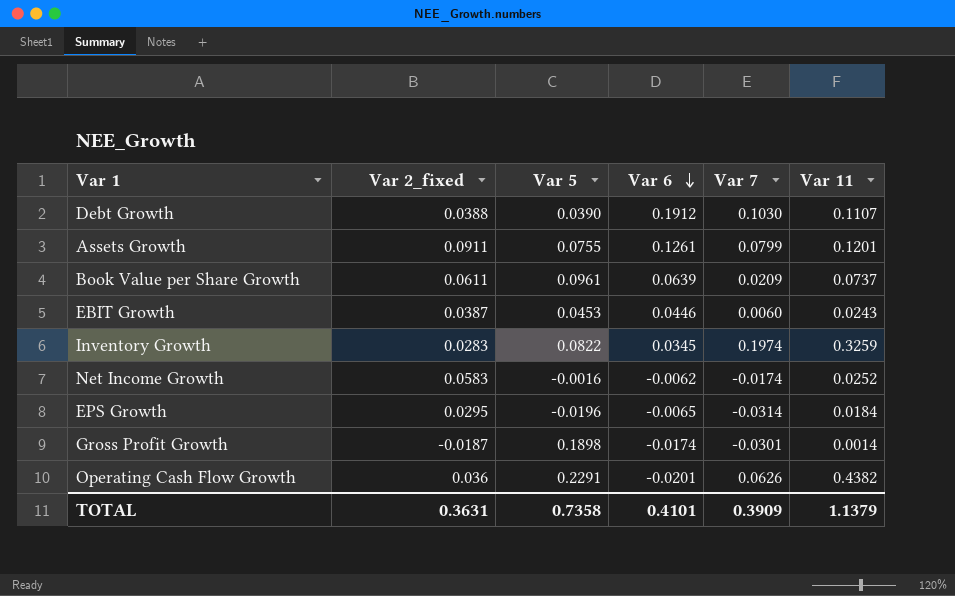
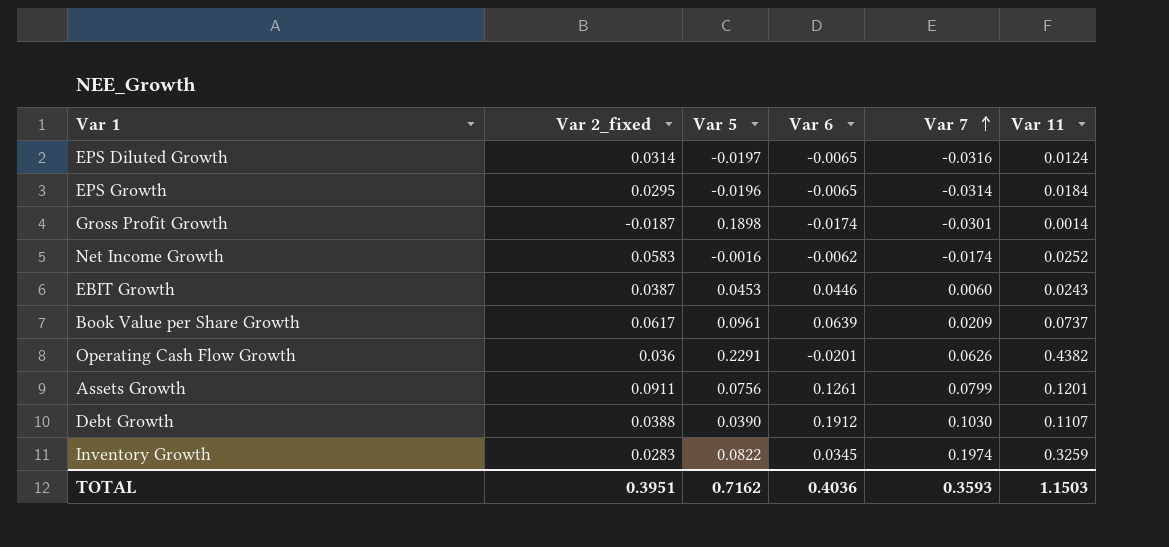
row order: Var 6 descending -> Var 7 ascending
row EPS Diluted Growth: none -> 0.0314 | -0.0197 | -0.0065 | -0.0316 | 0.0124
Book Value per Share Growth | Var 2_fixed: 0.0611 -> 0.0617
Assets Growth | Var 5: 0.0755 -> 0.0756
TOTAL | Var 2_fixed: 0.3631 -> 0.3951
TOTAL | Var 5: 0.7358 -> 0.7162
TOTAL | Var 6: 0.4101 -> 0.4036
TOTAL | Var 7: 0.3909 -> 0.3593
TOTAL | Var 11: 1.1379 -> 1.1503

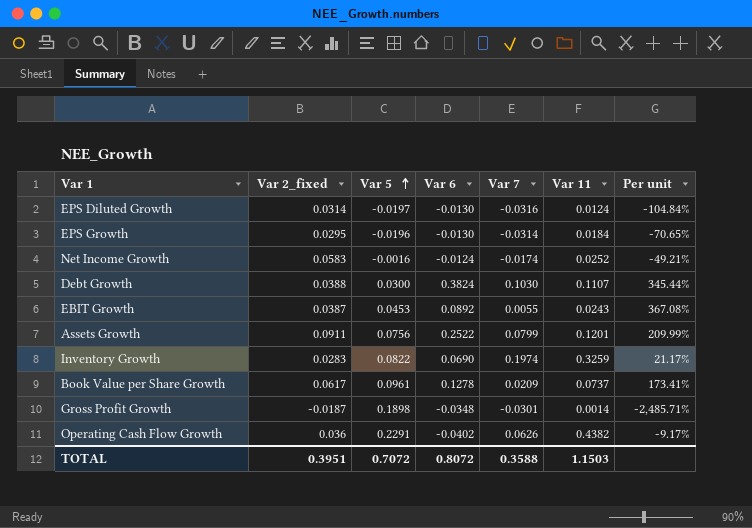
row order: Var 7 ascending -> Var 5 ascending
column Per unit | formula: none -> [Var 6] / [Var 11]
EPS Diluted Growth | Var 6: -0.0065 -> -0.0130
EPS Growth | Var 6: -0.0065 -> -0.0130
Net Income Growth | Var 6: -0.0062 -> -0.0124
Debt Growth | Var 5: 0.0390 -> 0.0300
Debt Growth | Var 6: 0.1912 -> 0.3824
EBIT Growth | Var 6: 0.0446 -> 0.0892
EBIT Growth | Var 7: 0.0060 -> 0.0055
Assets Growth | Var 6: 0.1261 -> 0.2522
Inventory Growth | Var 6: 0.0345 -> 0.0690
Book Value per Share Growth | Var 6: 0.0639 -> 0.1278
Gross Profit Growth | Var 6: -0.0174 -> -0.0348
Operating Cash Flow Growth | Var 6: -0.0201 -> -0.0402
TOTAL | Var 5: 0.7162 -> 0.7072
TOTAL | Var 6: 0.4036 -> 0.8072
TOTAL | Var 7: 0.3593 -> 0.3588

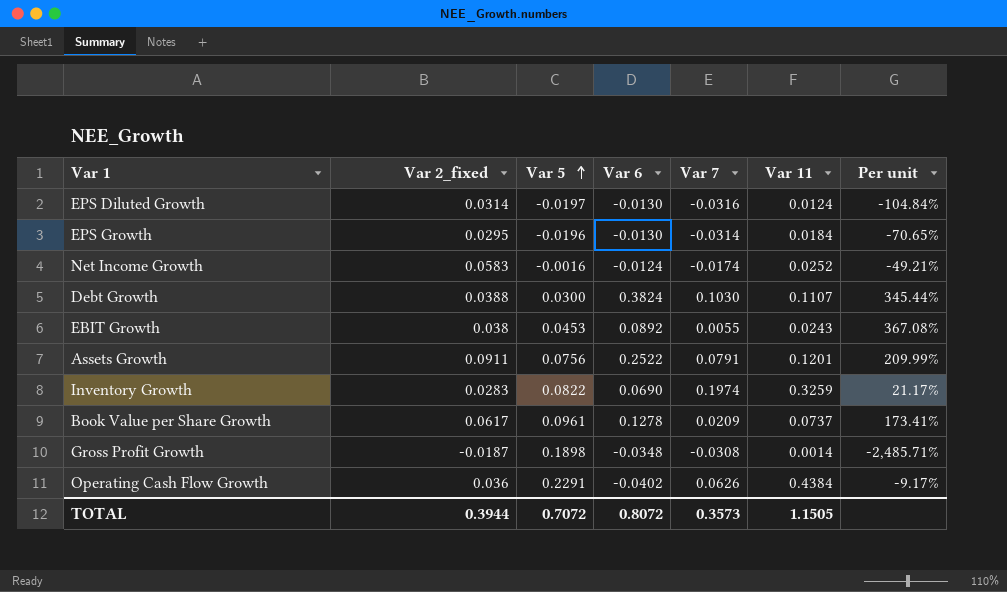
EBIT Growth | Var 2_fixed: 0.0387 -> 0.038
Assets Growth | Var 7: 0.0799 -> 0.0791
Gross Profit Growth | Var 7: -0.0301 -> -0.0308
Operating Cash Flow Growth | Var 11: 0.4382 -> 0.4384
TOTAL | Var 2_fixed: 0.3951 -> 0.3944
TOTAL | Var 7: 0.3588 -> 0.3573
TOTAL | Var 11: 1.1503 -> 1.1505

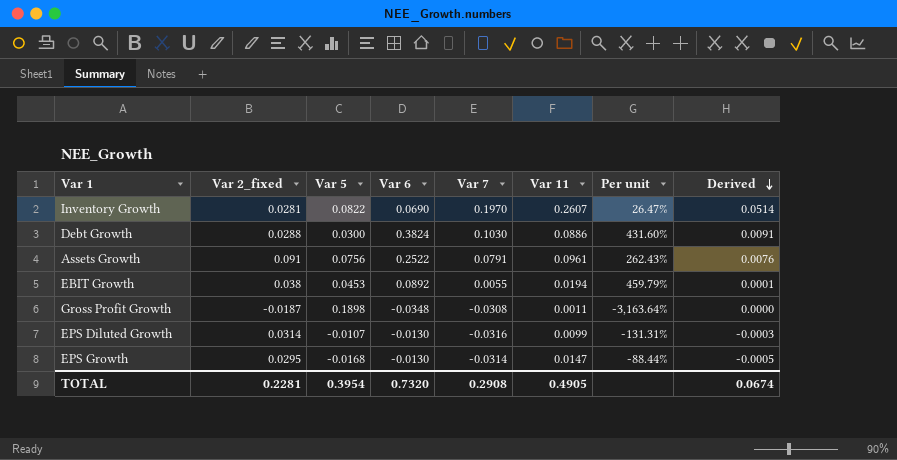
row order: Var 5 ascending -> Derived descending
column Derived | formula: none -> [Var 7] * [Var 11]
row Net Income Growth: 0.0583 | -0.0016 | -0.0124 | -0.0174 | 0.0252 | -49.21% -> none
row Book Value per Share Growth: 0.0617 | 0.0961 | 0.1278 | 0.0209 | 0.0737 | 173.41% -> none
row Operating Cash Flow Growth: 0.036 | 0.2291 | -0.0402 | 0.0626 | 0.4384 | -9.17% -> none
Inventory Growth | Var 2_fixed: 0.0283 -> 0.0281
Inventory Growth | Var 7: 0.1974 -> 0.1970
Inventory Growth | Var 11: 0.3259 -> 0.2607
Inventory Growth | Per unit: 21.17% -> 26.47%
Debt Growth | Var 2_fixed: 0.0388 -> 0.0288
Debt Growth | Var 11: 0.1107 -> 0.0886
Debt Growth | Per unit: 345.44% -> 431.60%
Assets Growth | Var 2_fixed: 0.0911 -> 0.091
Assets Growth | Var 11: 0.1201 -> 0.0961
Assets Growth | Per unit: 209.99% -> 262.43%
EBIT Growth | Var 11: 0.0243 -> 0.0194
EBIT Growth | Per unit: 367.08% -> 459.79%
Gross Profit Growth | Var 11: 0.0014 -> 0.0011
Gross Profit Growth | Per unit: -2,485.71% -> -3,163.64%
EPS Diluted Growth | Var 5: -0.0197 -> -0.0107
EPS Diluted Growth | Var 11: 0.0124 -> 0.0099
EPS Diluted Growth | Per unit: -104.84% -> -131.31%
EPS Growth | Var 5: -0.0196 -> -0.0168
EPS Growth | Var 11: 0.0184 -> 0.0147
EPS Growth | Per unit: -70.65% -> -88.44%
TOTAL | Var 2_fixed: 0.3944 -> 0.2281
TOTAL | Var 5: 0.7072 -> 0.3954
TOTAL | Var 6: 0.8072 -> 0.7320
TOTAL | Var 7: 0.3573 -> 0.2908
TOTAL | Var 11: 1.1505 -> 0.4905

